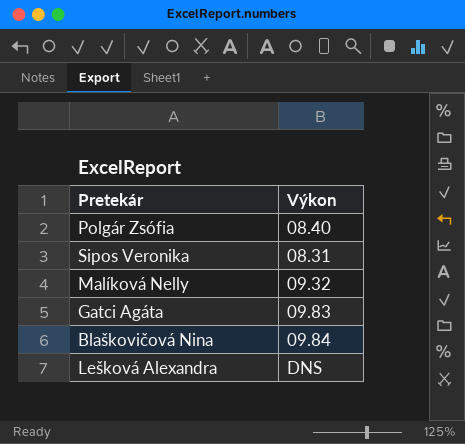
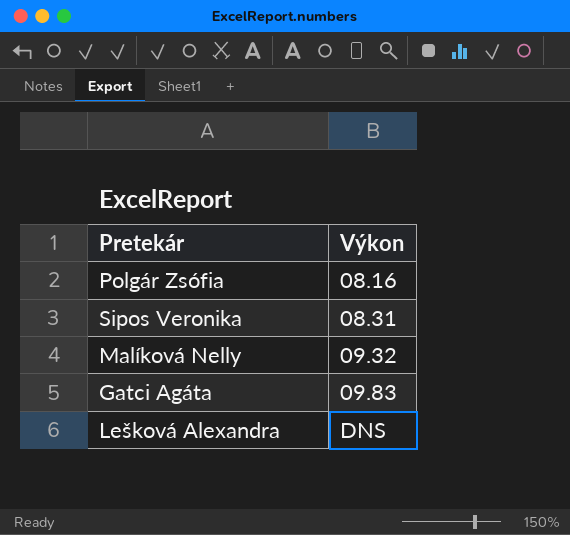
row Blaškovičová Nina: 09.84 -> none
Polgár Zsófia | Výkon: 08.40 -> 08.16

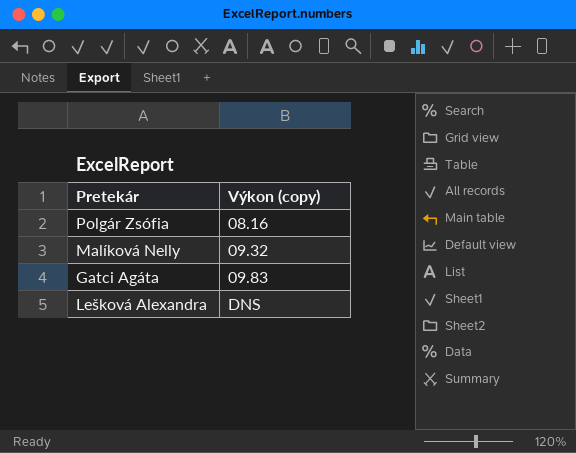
column name: Výkon -> Výkon (copy)
row Sipos Veronika: 08.31 -> none

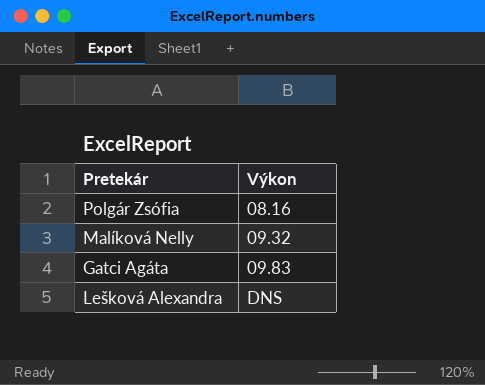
column name: Výkon (copy) -> Výkon

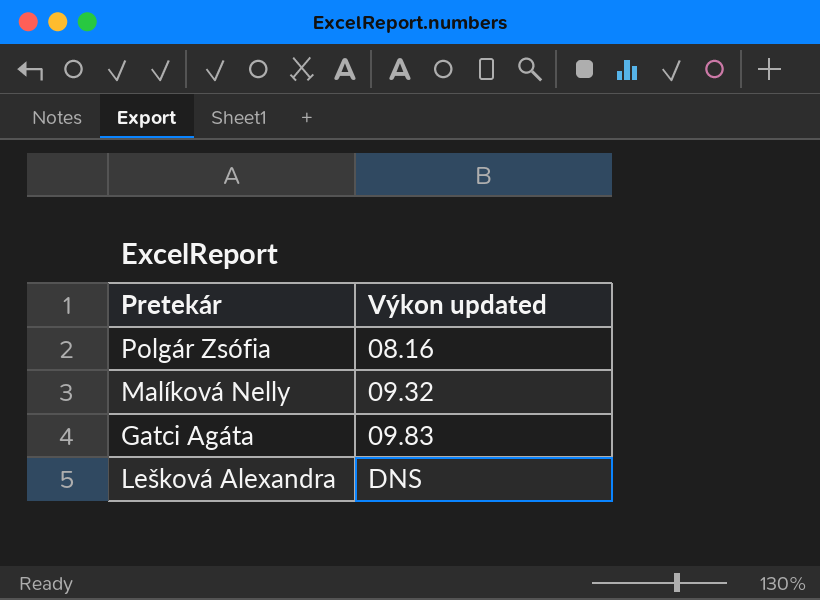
column name: Výkon -> Výkon updated

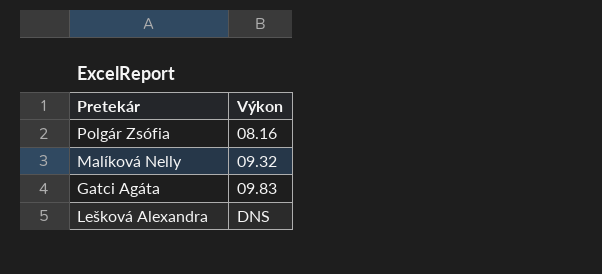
column name: Výkon updated -> Výkon

